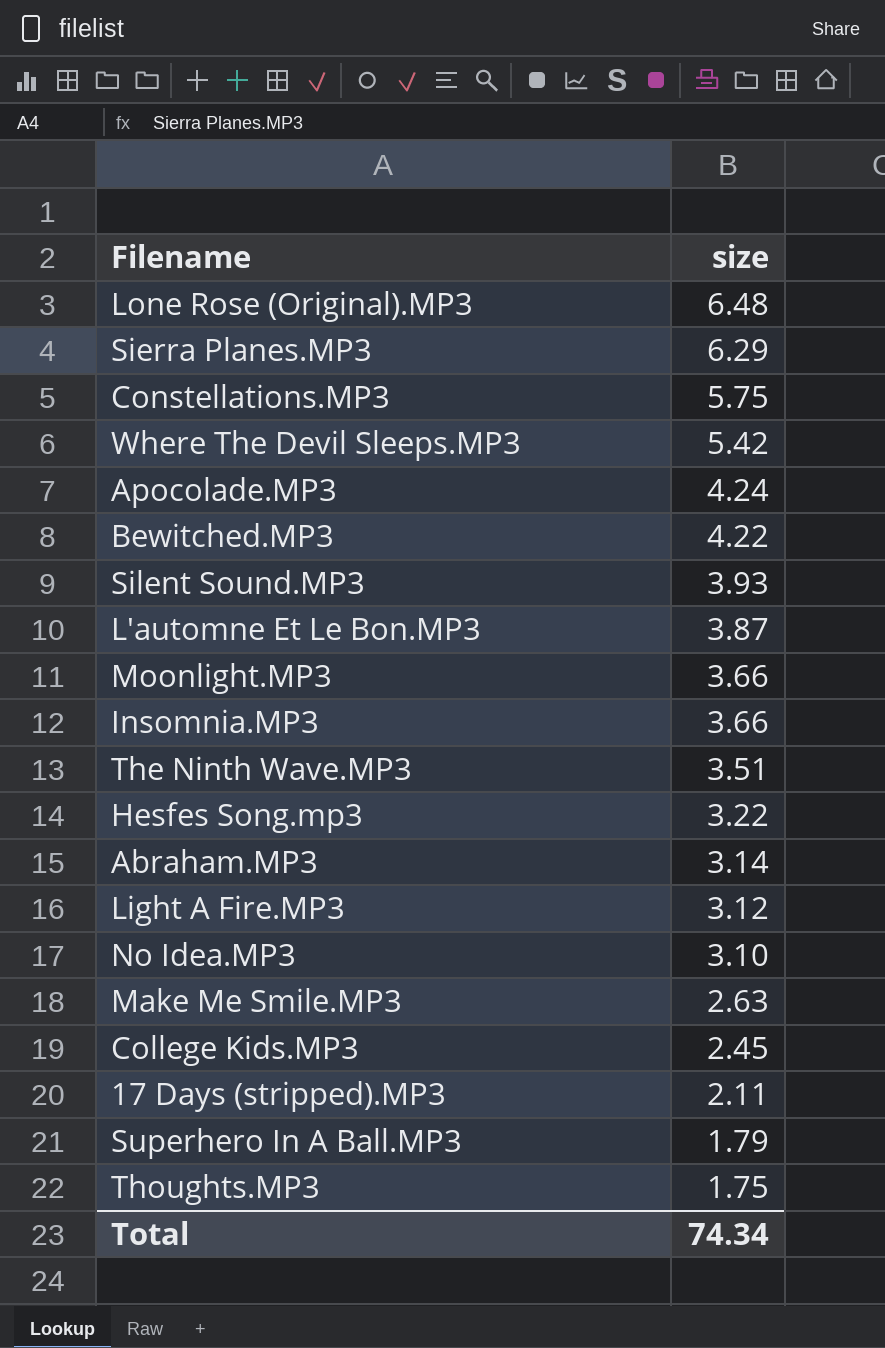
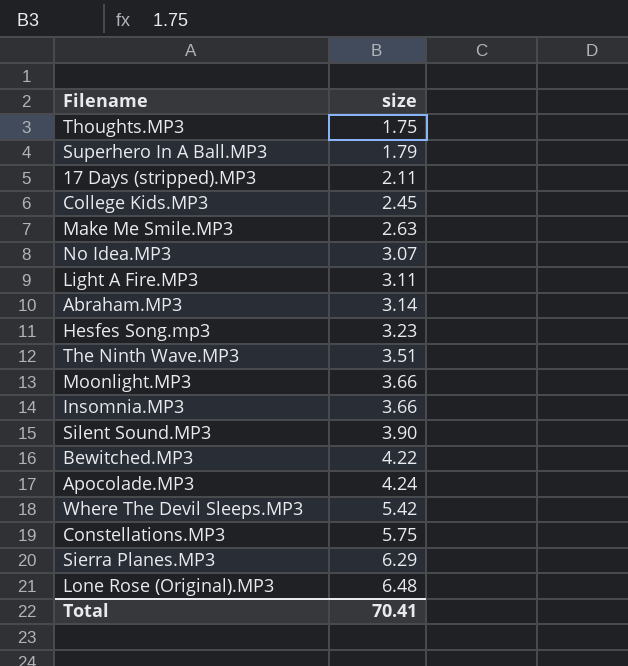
row order: size descending -> size ascending
row L'automne Et Le Bon.MP3: 3.87 -> none
No Idea.MP3 | size: 3.10 -> 3.07
Light A Fire.MP3 | size: 3.12 -> 3.11
Hesfes Song.mp3 | size: 3.22 -> 3.23
Silent Sound.MP3 | size: 3.93 -> 3.90
Total | size: 74.34 -> 70.41

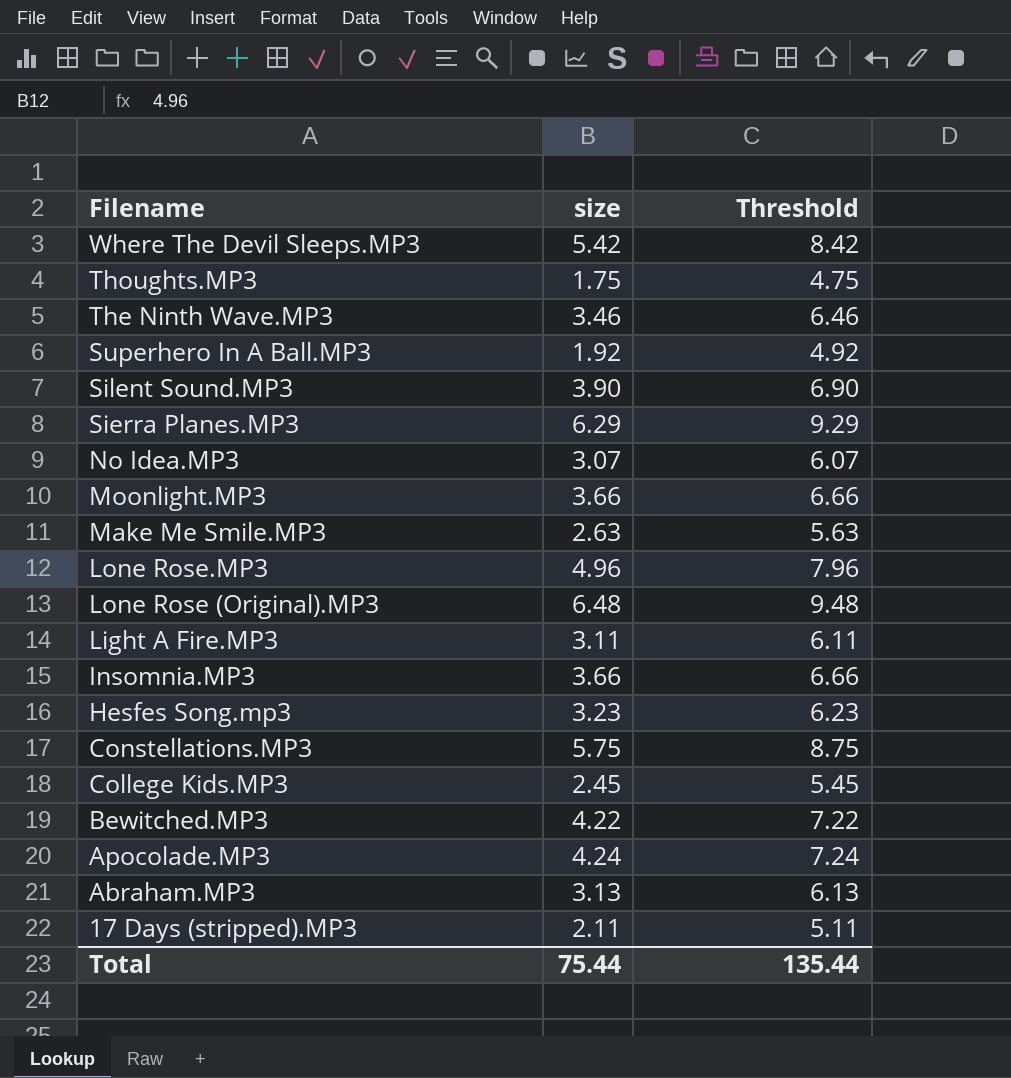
row order: size ascending -> Filename descending
column Threshold | formula: none -> [size] + 3
The Ninth Wave.MP3 | size: 3.51 -> 3.46
Superhero In A Ball.MP3 | size: 1.79 -> 1.92
row Lone Rose.MP3: none -> 4.96 | 7.96
Abraham.MP3 | size: 3.14 -> 3.13
Total | size: 70.41 -> 75.44

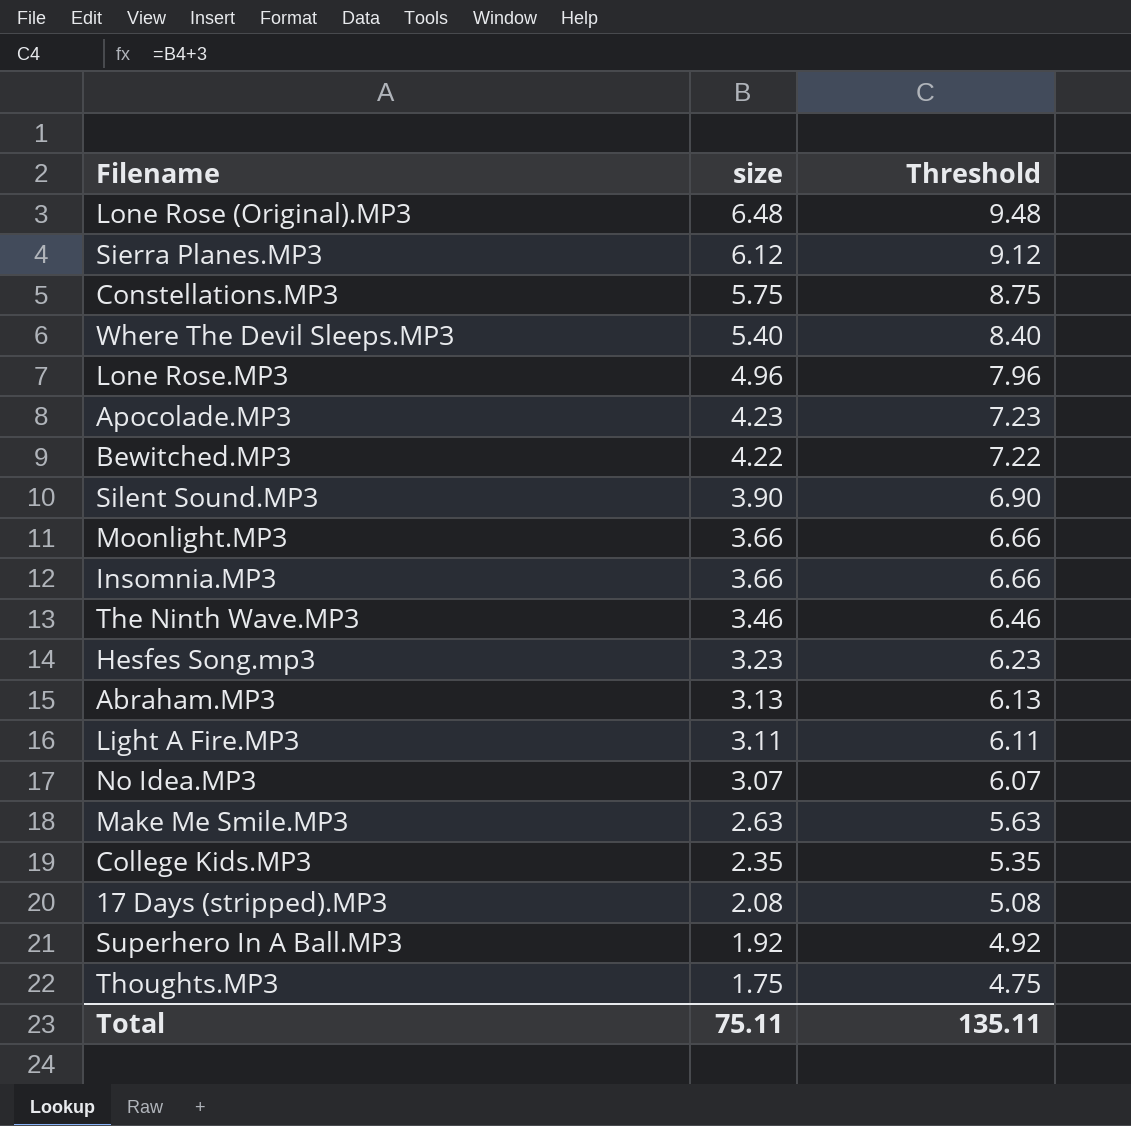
row order: Filename descending -> size descending
Sierra Planes.MP3 | size: 6.29 -> 6.12
Sierra Planes.MP3 | Threshold: 9.29 -> 9.12
Where The Devil Sleeps.MP3 | size: 5.42 -> 5.40
Where The Devil Sleeps.MP3 | Threshold: 8.42 -> 8.40
Apocolade.MP3 | size: 4.24 -> 4.23
Apocolade.MP3 | Threshold: 7.24 -> 7.23
College Kids.MP3 | size: 2.45 -> 2.35
College Kids.MP3 | Threshold: 5.45 -> 5.35
17 Days (stripped).MP3 | size: 2.11 -> 2.08
17 Days (stripped).MP3 | Threshold: 5.11 -> 5.08
Total | size: 75.44 -> 75.11
Total | Threshold: 135.44 -> 135.11

